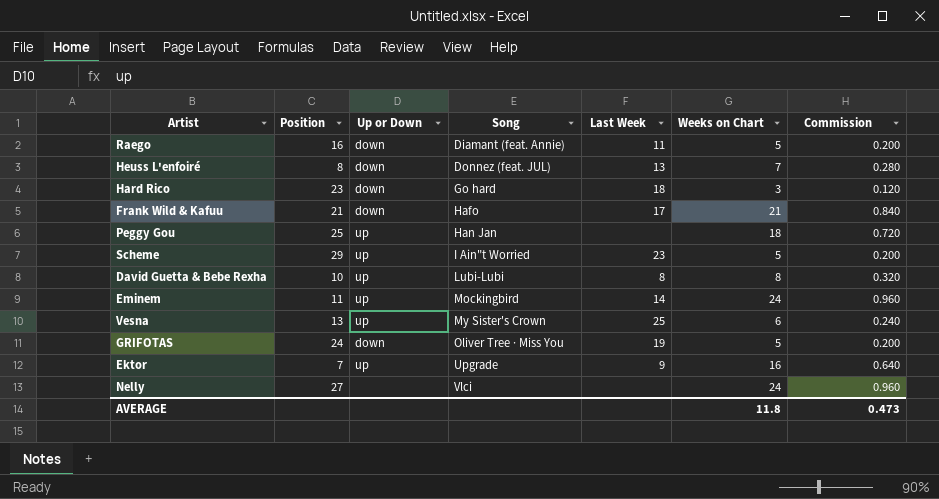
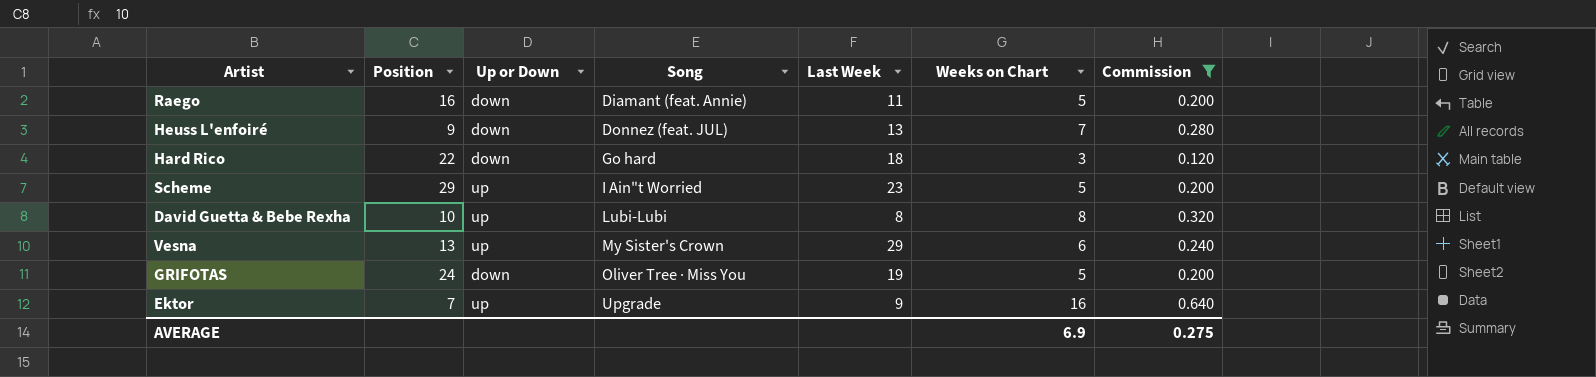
filter: none -> Commission <= 0.640
Heuss L'enfoiré | Position: 8 -> 9
Hard Rico | Position: 23 -> 22
Vesna | Last Week: 25 -> 29
AVERAGE | Weeks on Chart: 11.8 -> 6.9
AVERAGE | Commission: 0.473 -> 0.275

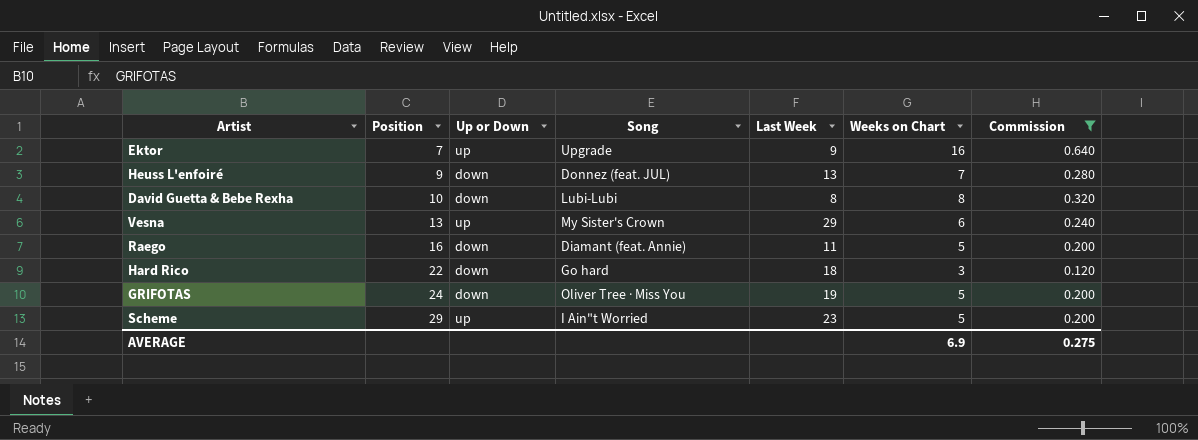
row order: Song ascending -> Position ascending
David Guetta & Bebe Rexha | Up or Down: up -> down

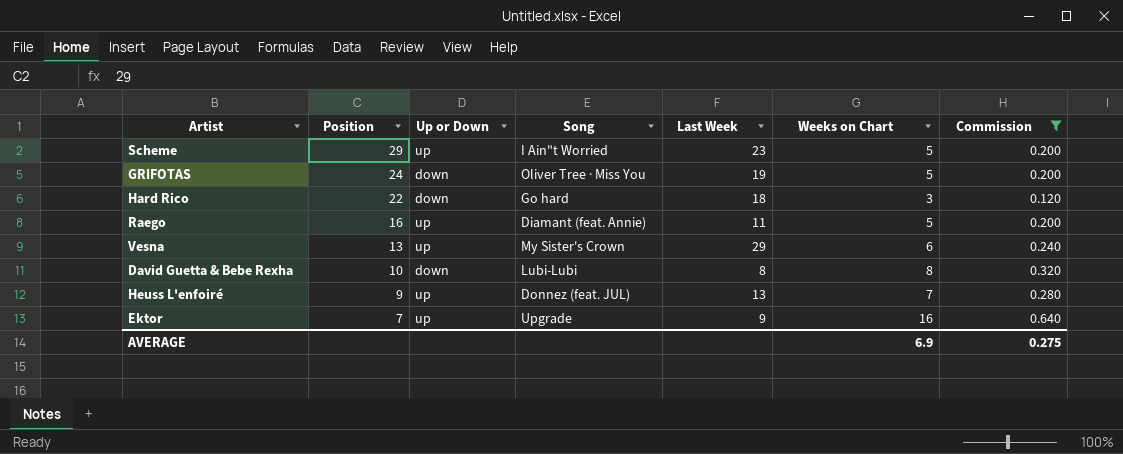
row order: Position ascending -> Position descending
Raego | Up or Down: down -> up
Heuss L'enfoiré | Up or Down: down -> up

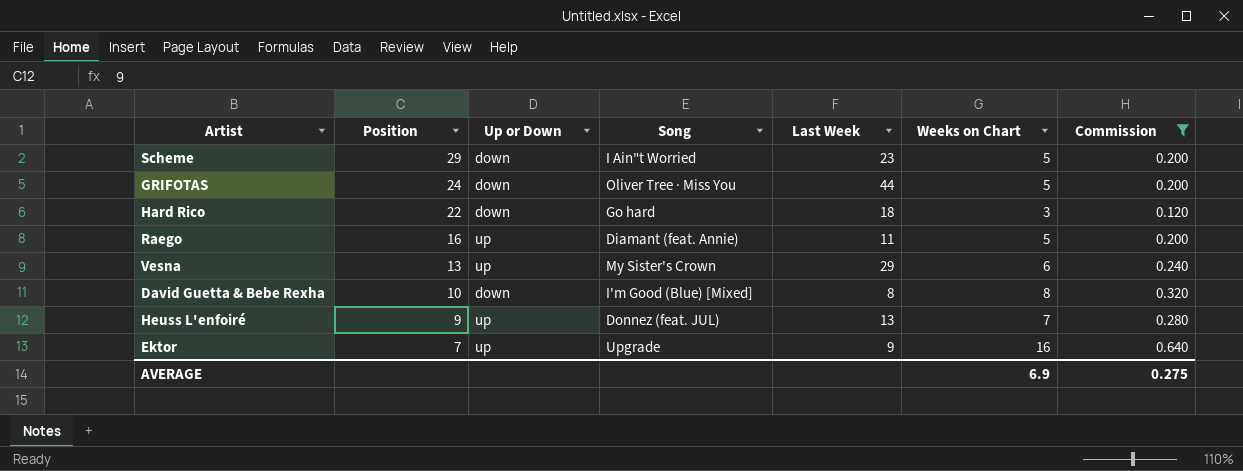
Scheme | Up or Down: up -> down
GRIFOTAS | Last Week: 19 -> 44
David Guetta & Bebe Rexha | Song: Lubi-Lubi -> I'm Good (Blue) [Mixed]

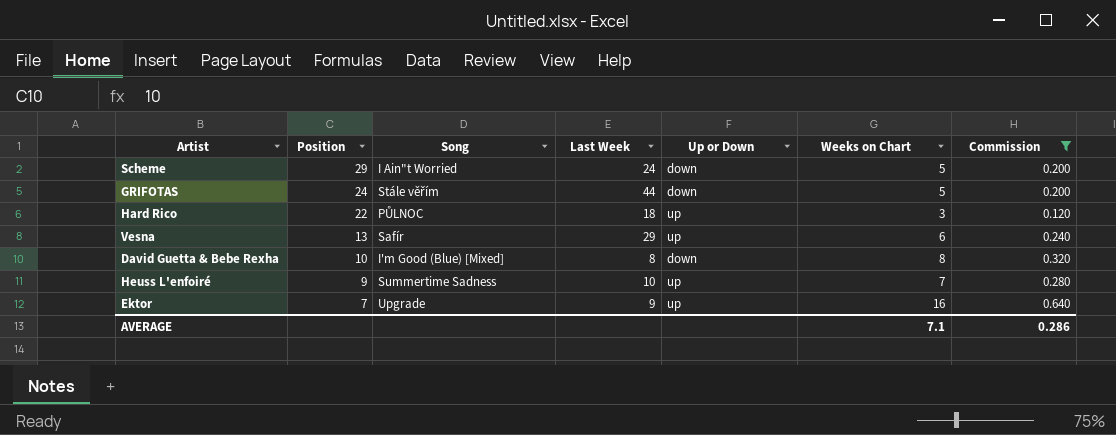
column Up or Down | position: 3 -> 5
row Raego: 16 | up | Diamant (feat. Annie) | 11 | 5 | 0.200 -> none
Scheme | Last Week: 23 -> 24
GRIFOTAS | Song: Oliver Tree · Miss You -> Stále věřím
Hard Rico | Song: Go hard -> PŮLNOC
Hard Rico | Up or Down: down -> up
Vesna | Song: My Sister's Crown -> Safír
Heuss L'enfoiré | Song: Donnez (feat. JUL) -> Summertime Sadness
Heuss L'enfoiré | Last Week: 13 -> 10
AVERAGE | Weeks on Chart: 6.9 -> 7.1
AVERAGE | Commission: 0.275 -> 0.286

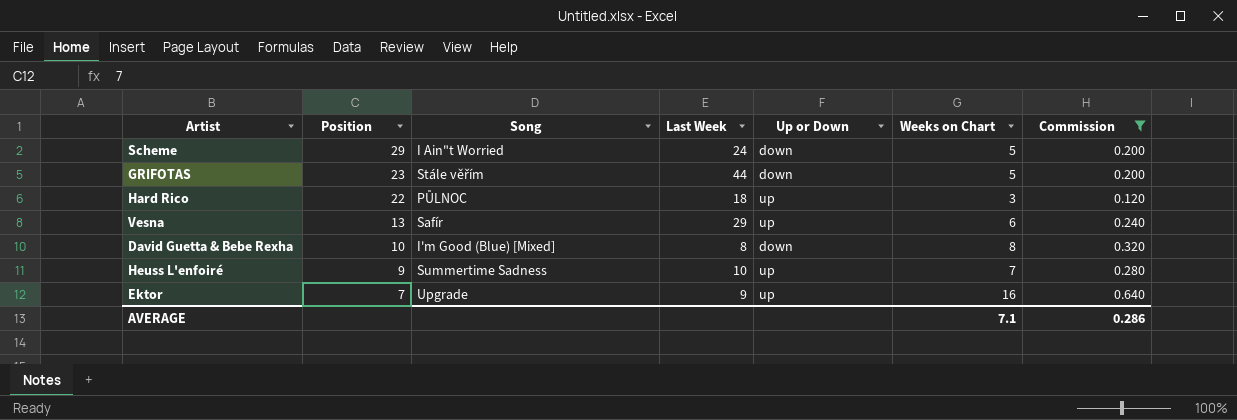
GRIFOTAS | Position: 24 -> 23

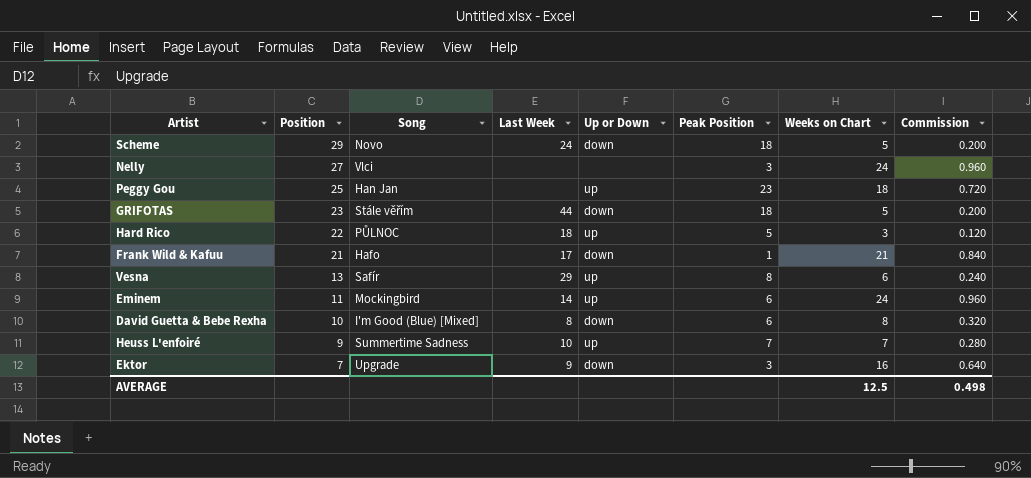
filter: Commission <= 0.640 -> none
column Peak Position | position: none -> 6
Scheme | Song: I Ain"t Worried -> Novo
Ektor | Up or Down: up -> down
AVERAGE | Weeks on Chart: 7.1 -> 12.5
AVERAGE | Commission: 0.286 -> 0.498

